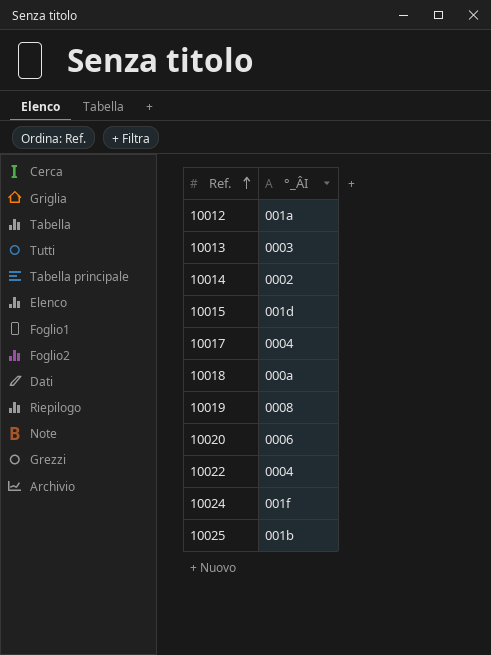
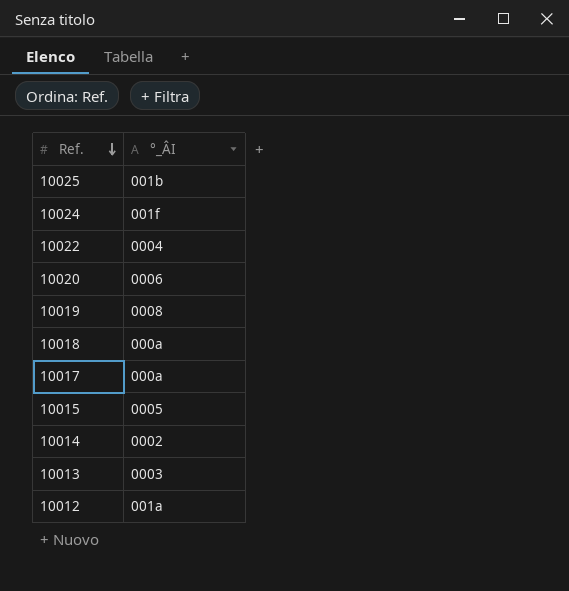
row order: Ref. ascending -> Ref. descending
10017 | °_ÂI: 0004 -> 000a
10015 | °_ÂI: 001d -> 0005

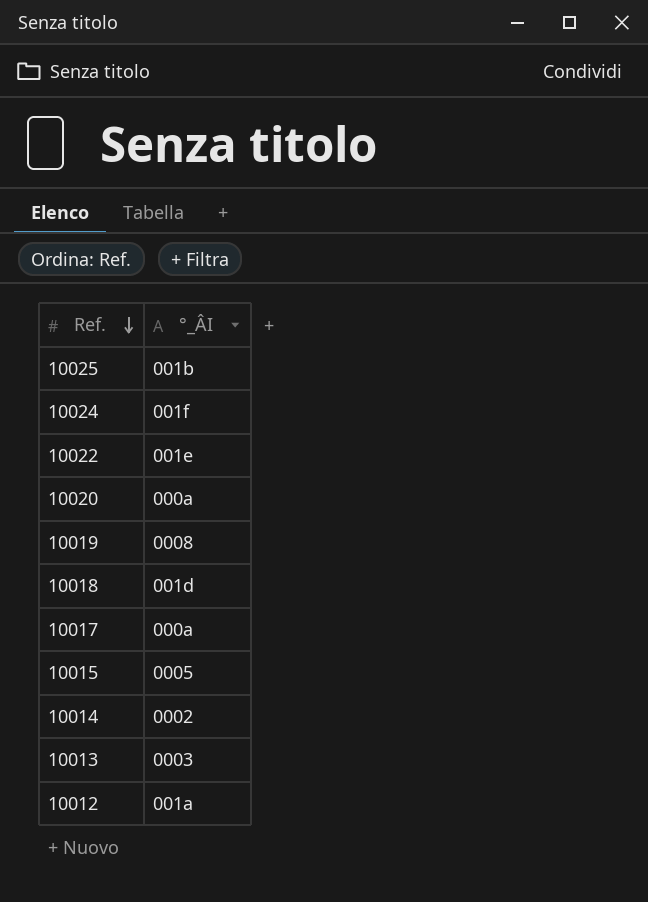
10022 | °_ÂI: 0004 -> 001e
10020 | °_ÂI: 0006 -> 000a
10018 | °_ÂI: 000a -> 001d

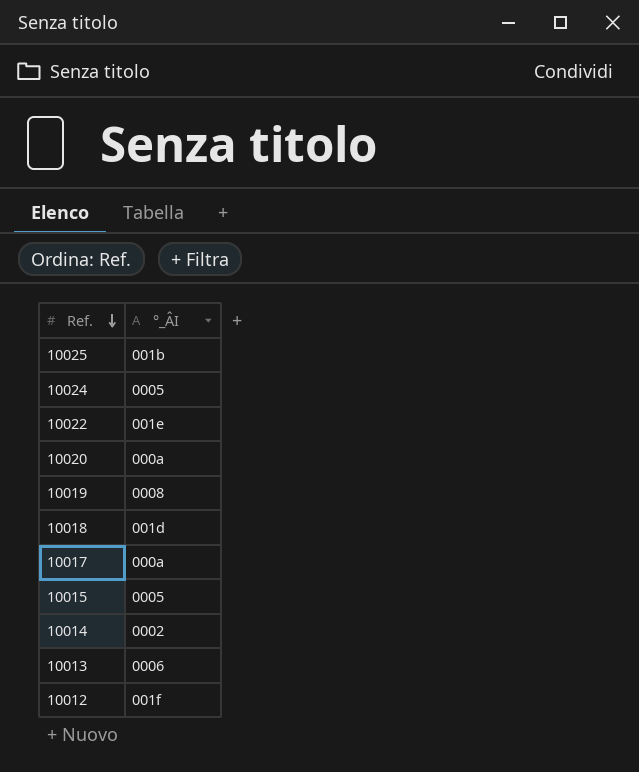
10024 | °_ÂI: 001f -> 0005
10013 | °_ÂI: 0003 -> 0006
10012 | °_ÂI: 001a -> 001f

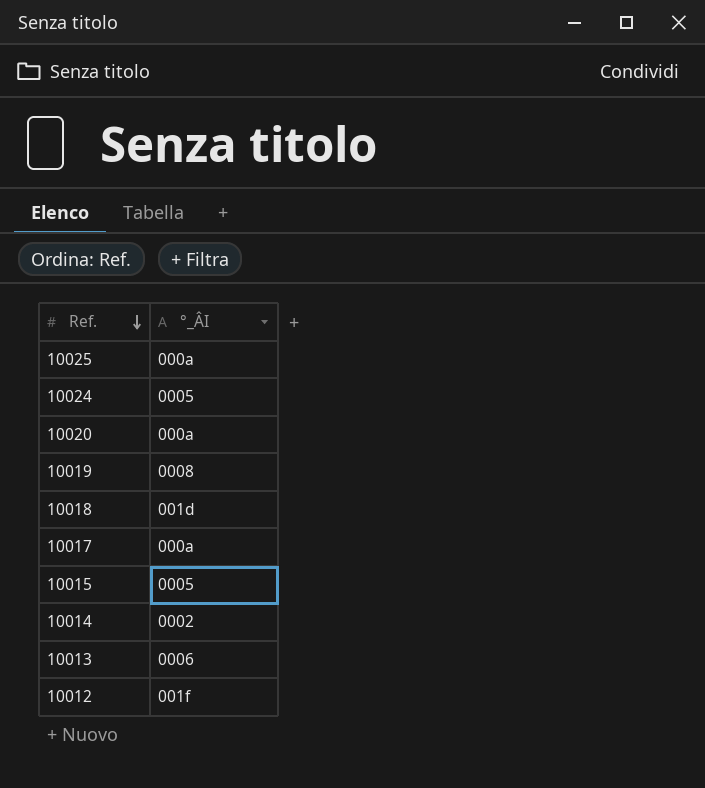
row 10022: 001e -> none
10025 | °_ÂI: 001b -> 000a

